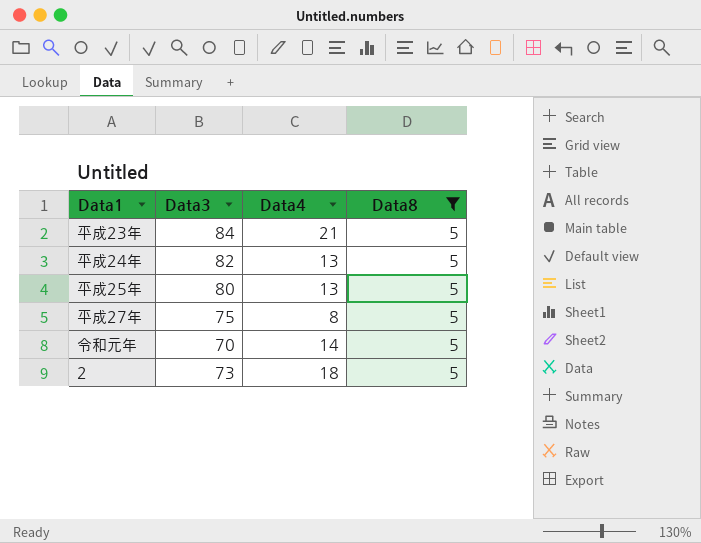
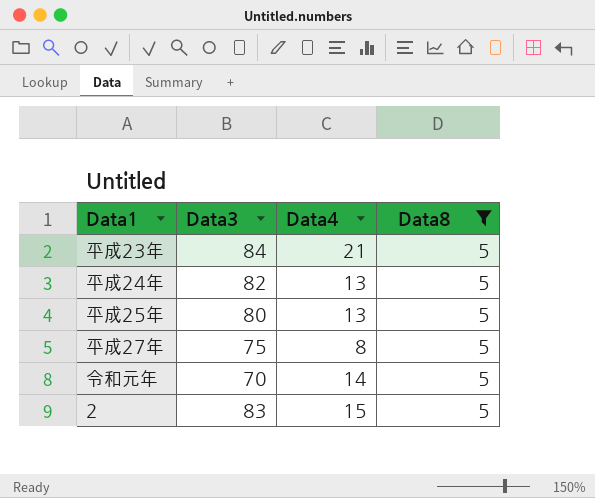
2 | Data3: 73 -> 83
2 | Data4: 18 -> 15

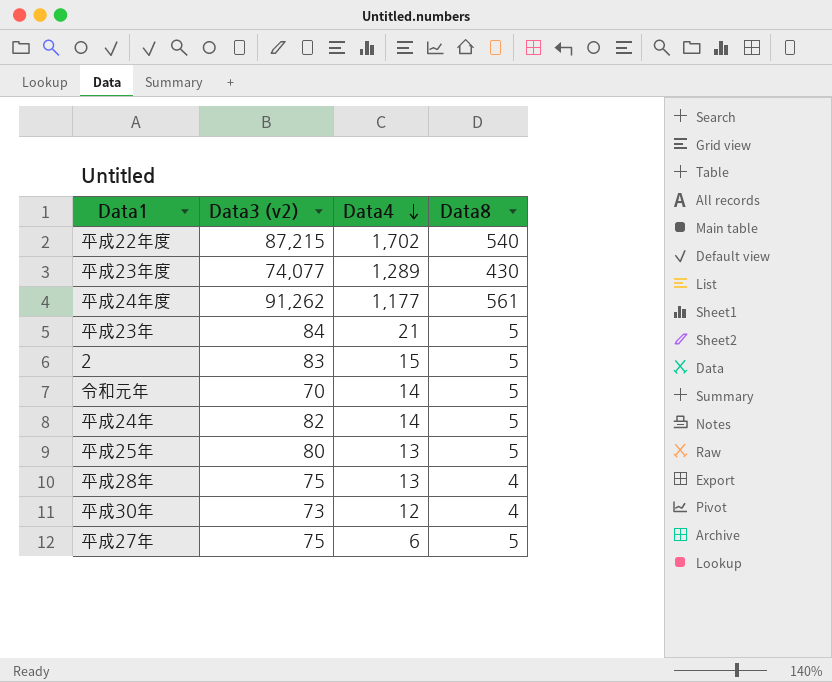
filter: Data8 = 5 -> none
row order: none -> Data4 descending
column name: Data3 -> Data3 (v2)
平成24年 | Data4: 13 -> 14
平成27年 | Data4: 8 -> 6

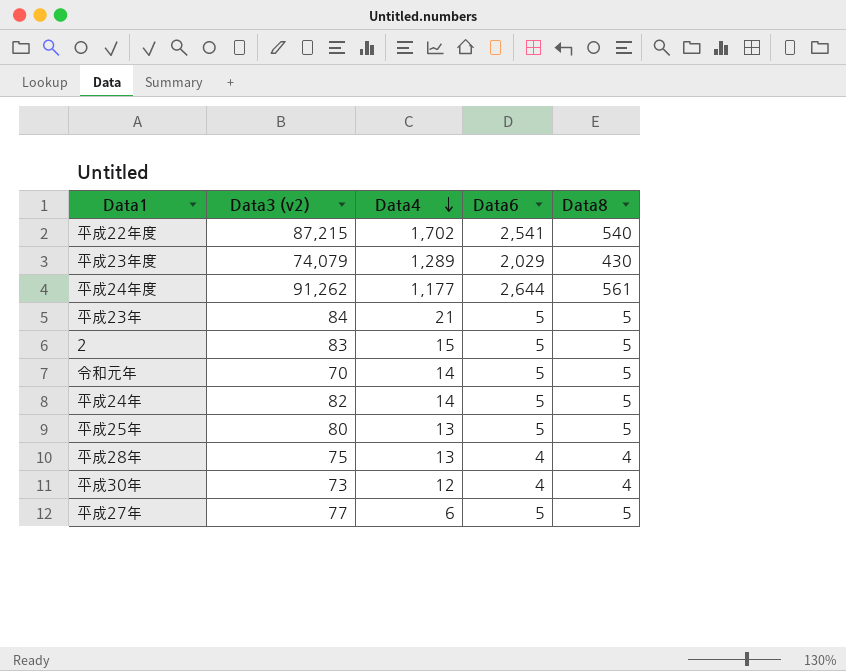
column Data6 | position: none -> 4
平成23年度 | Data3 (v2): 74,077 -> 74,079
平成27年 | Data3 (v2): 75 -> 77

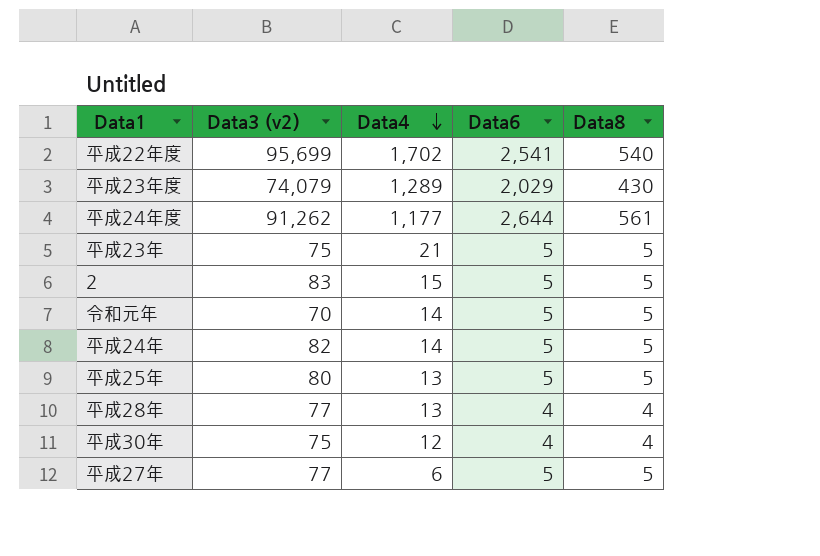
平成22年度 | Data3 (v2): 87,215 -> 95,699
平成23年 | Data3 (v2): 84 -> 75
平成28年 | Data3 (v2): 75 -> 77
平成30年 | Data3 (v2): 73 -> 75

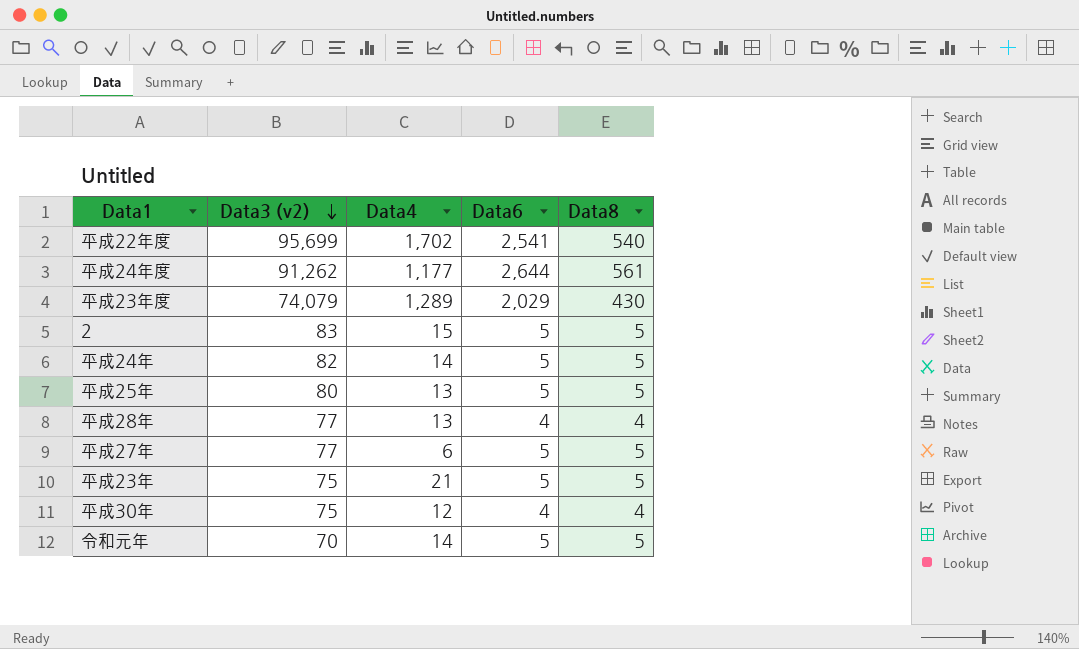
row order: Data4 descending -> Data3 (v2) descending

